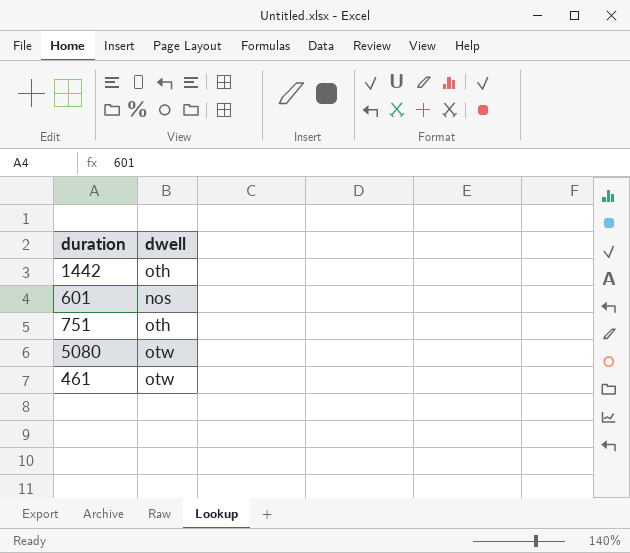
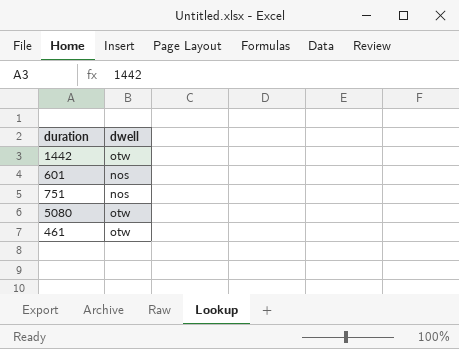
1442 | dwell: oth -> otw
751 | dwell: oth -> nos

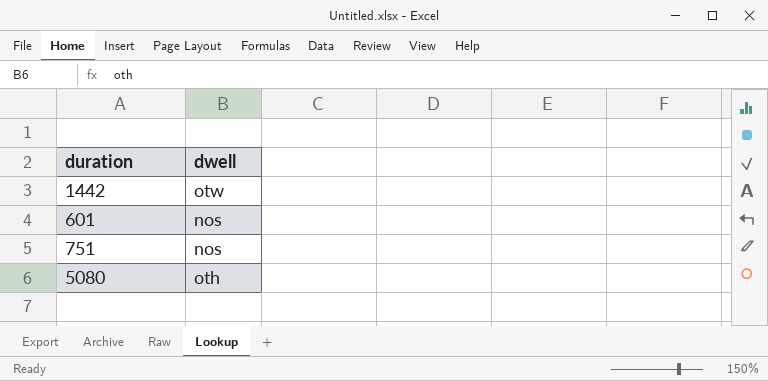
row 461: otw -> none
5080 | dwell: otw -> oth

